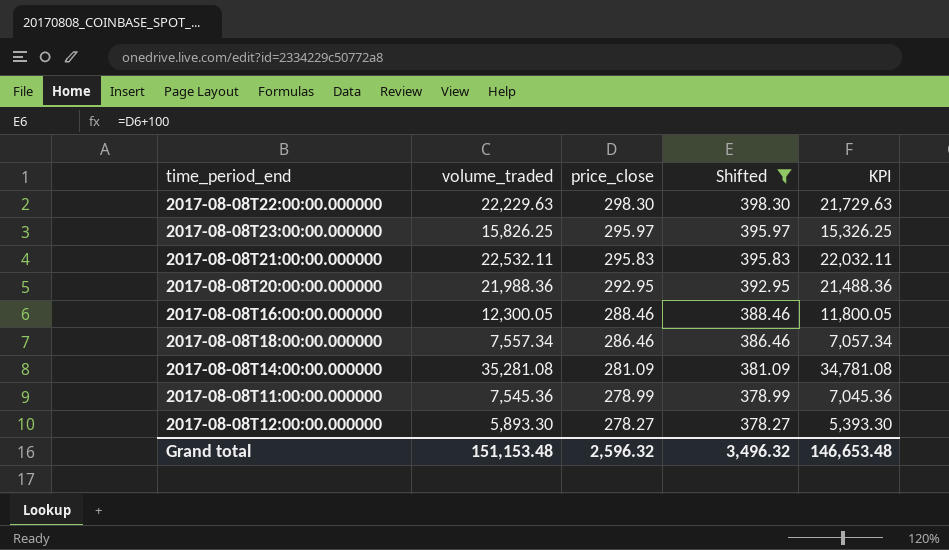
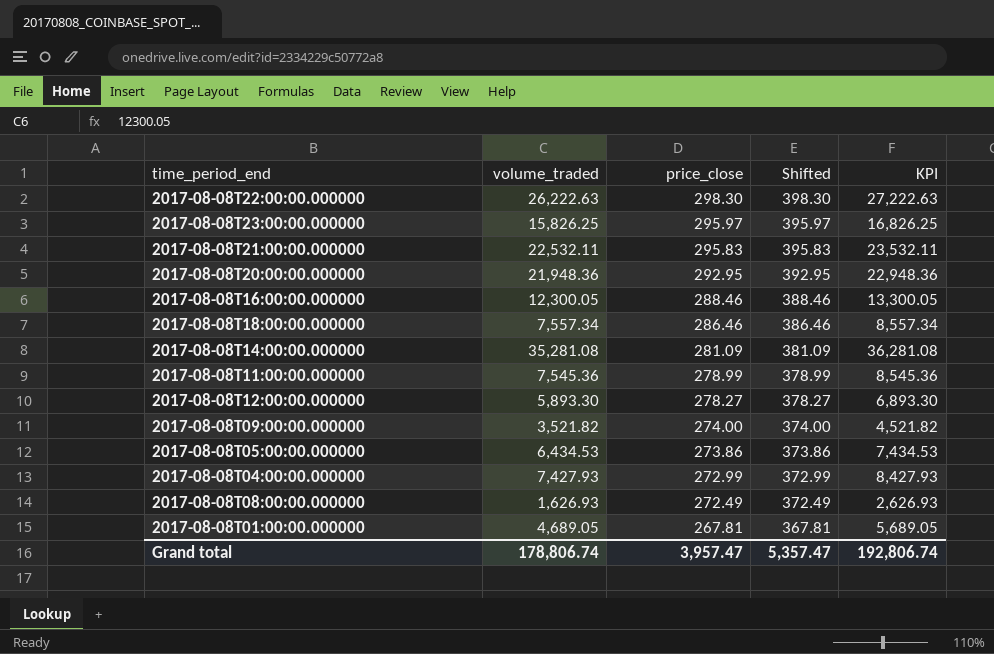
filter: Shifted >= 378.27 -> none
column KPI | formula: [volume_traded] - 500 -> [volume_traded] + 1000
2017-08-08T22:00:00.000000 | volume_traded: 22,229.63 -> 26,222.63
2017-08-08T20:00:00.000000 | volume_traded: 21,988.36 -> 21,948.36
Grand total | volume_traded: 151,153.48 -> 178,806.74
Grand total | price_close: 2,596.32 -> 3,957.47
Grand total | Shifted: 3,496.32 -> 5,357.47
Grand total | KPI: 146,653.48 -> 192,806.74

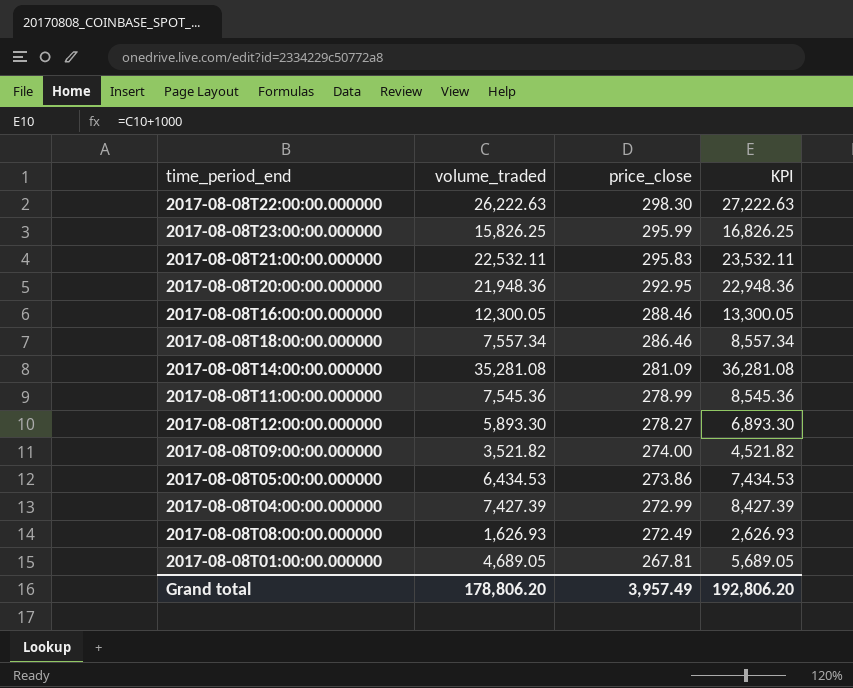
column Shifted | formula: [price_close] + 100 -> none
2017-08-08T23:00:00.000000 | price_close: 295.97 -> 295.99
2017-08-08T04:00:00.000000 | volume_traded: 7,427.93 -> 7,427.39
2017-08-08T04:00:00.000000 | KPI: 8,427.93 -> 8,427.39
Grand total | volume_traded: 178,806.74 -> 178,806.20
Grand total | price_close: 3,957.47 -> 3,957.49
Grand total | KPI: 192,806.74 -> 192,806.20

